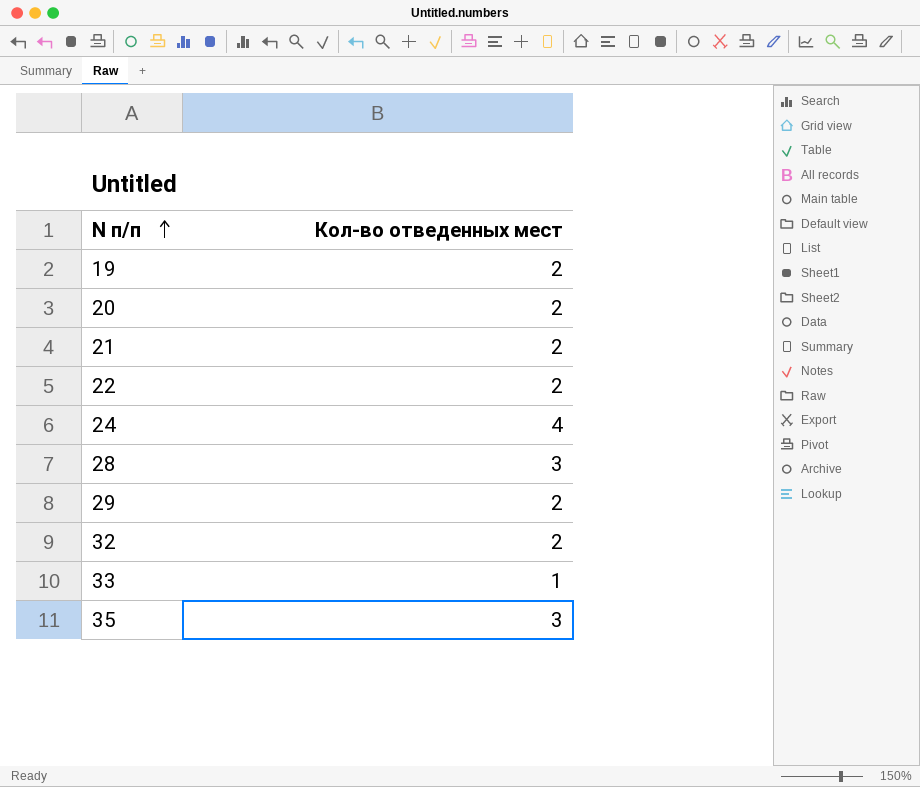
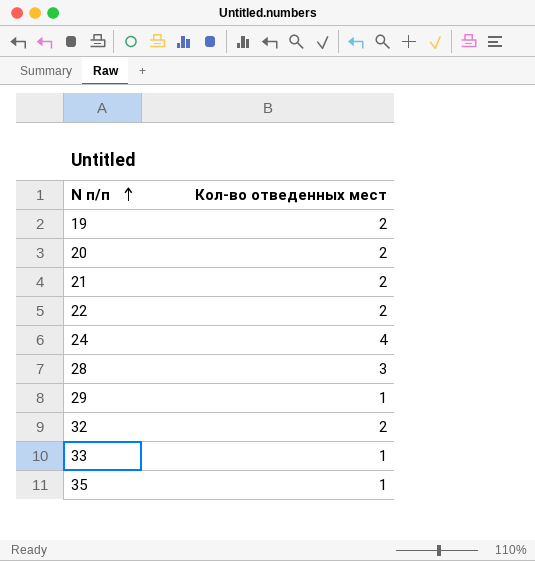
29 | Кол-во отведенных мест: 2 -> 1
35 | Кол-во отведенных мест: 3 -> 1

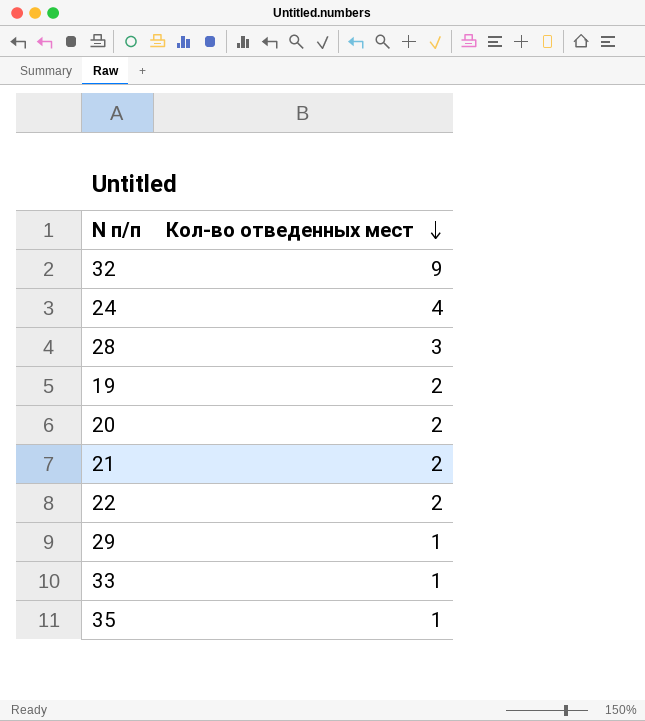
row order: N п/п ascending -> Кол-во отведенных мест descending
32 | Кол-во отведенных мест: 2 -> 9

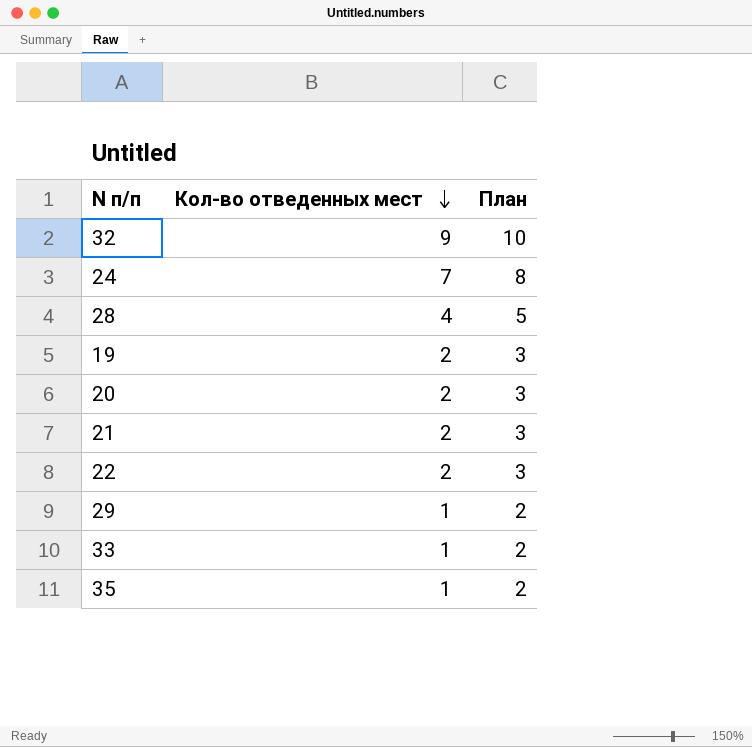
column План | formula: none -> [Кол-во отведенных мест] + 1
24 | Кол-во отведенных мест: 4 -> 7
28 | Кол-во отведенных мест: 3 -> 4

